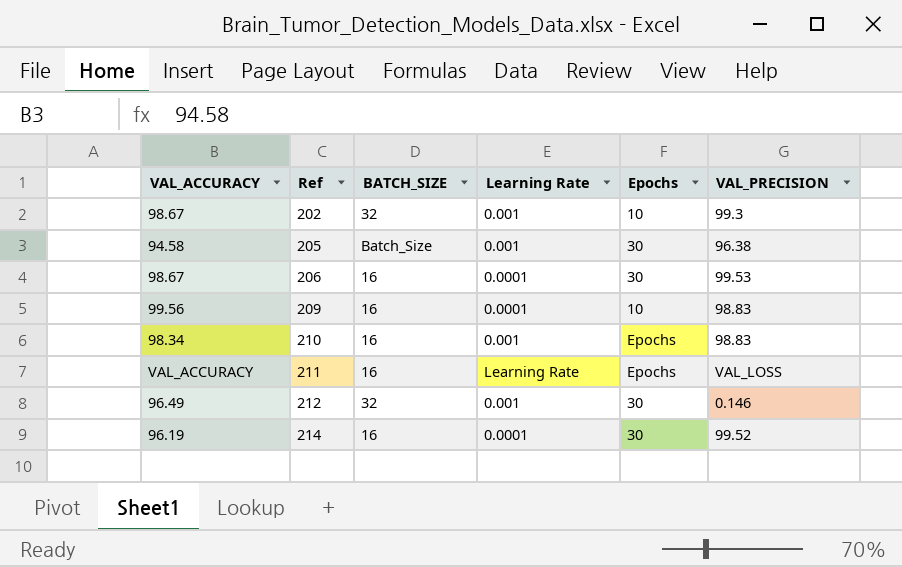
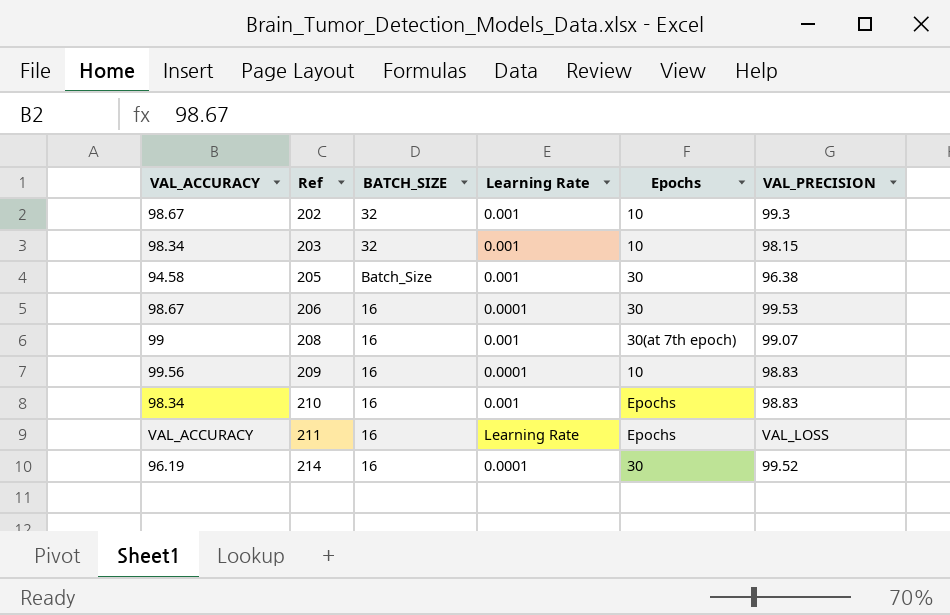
row 212: 96.49 | 32 | 0.001 | 30 | 0.146 -> none
row 203: none -> 98.34 | 32 | 0.001 | 10 | 98.15
row 208: none -> 99 | 16 | 0.001 | 30(at 7th epoch) | 99.07

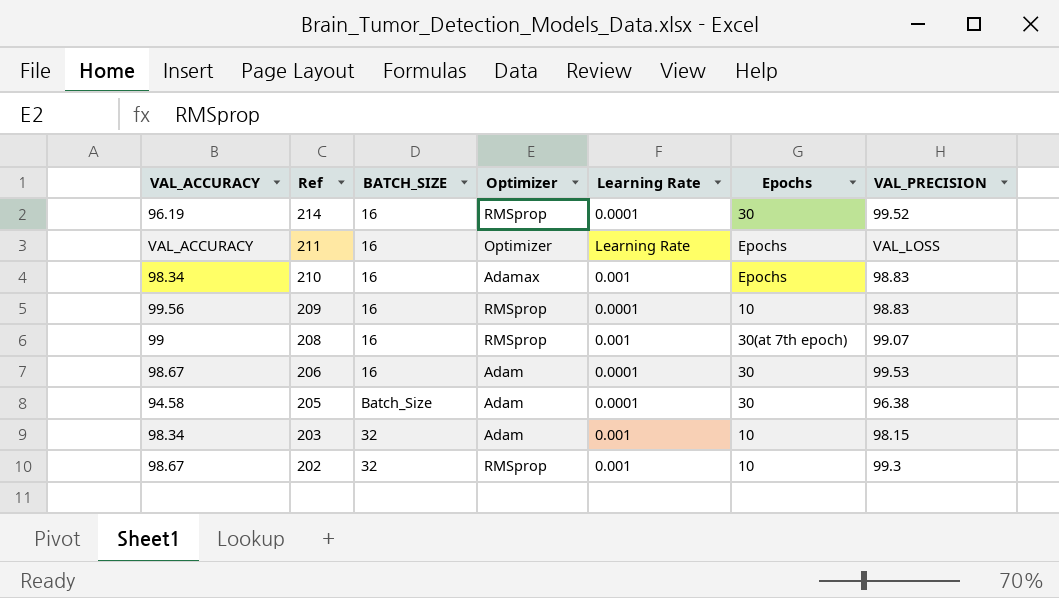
row order: Ref ascending -> Ref descending
column Optimizer | position: none -> 4
205 | Learning Rate: 0.001 -> 0.0001

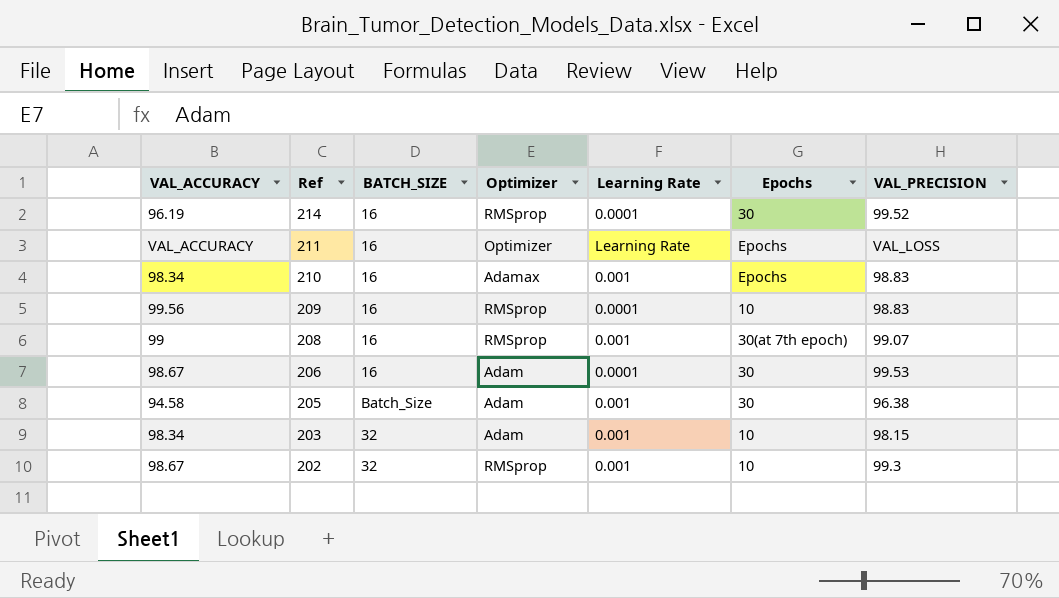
205 | Learning Rate: 0.0001 -> 0.001

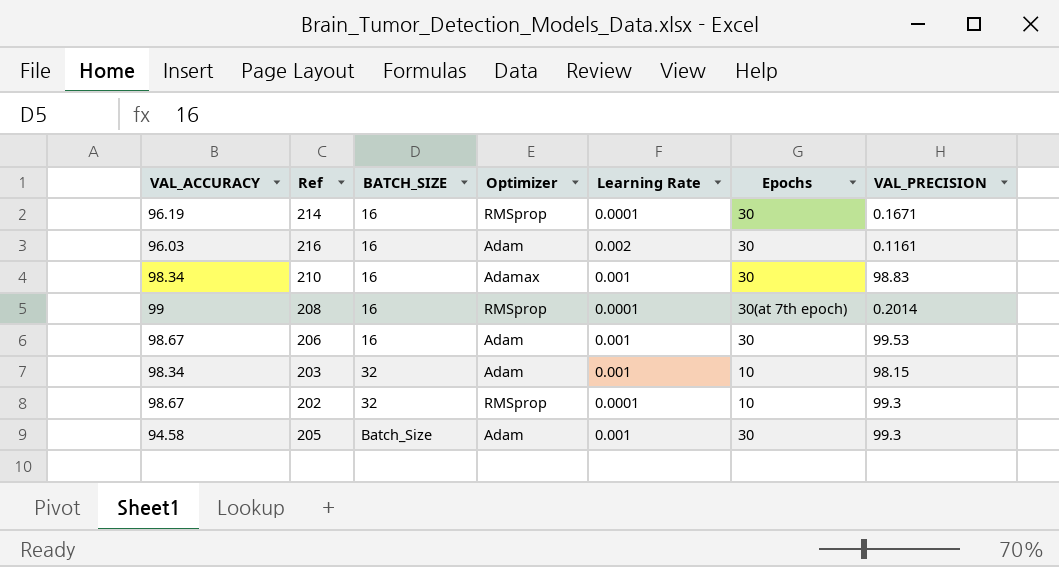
row order: Ref descending -> BATCH_SIZE ascending
row 211: VAL_ACCURACY | 16 | Optimizer | Learning Rate | Epochs | VAL_LOSS -> none
row 209: 99.56 | 16 | RMSprop | 0.0001 | 10 | 98.83 -> none
214 | VAL_PRECISION: 99.52 -> 0.1671
row 216: none -> 96.03 | 16 | Adam | 0.002 | 30 | 0.1161
210 | Epochs: Epochs -> 30
208 | Learning Rate: 0.001 -> 0.0001
208 | VAL_PRECISION: 99.07 -> 0.2014
206 | Learning Rate: 0.0001 -> 0.001
202 | Learning Rate: 0.001 -> 0.0001
205 | VAL_PRECISION: 96.38 -> 99.3

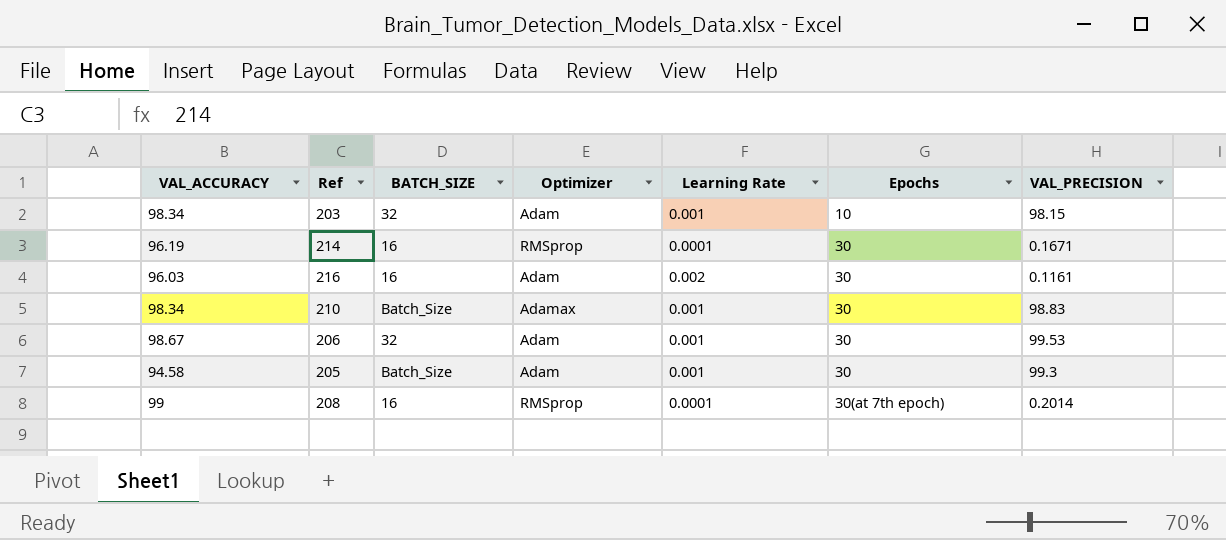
row order: BATCH_SIZE ascending -> Epochs ascending
row 202: 98.67 | 32 | RMSprop | 0.0001 | 10 | 99.3 -> none
210 | BATCH_SIZE: 16 -> Batch_Size
206 | BATCH_SIZE: 16 -> 32

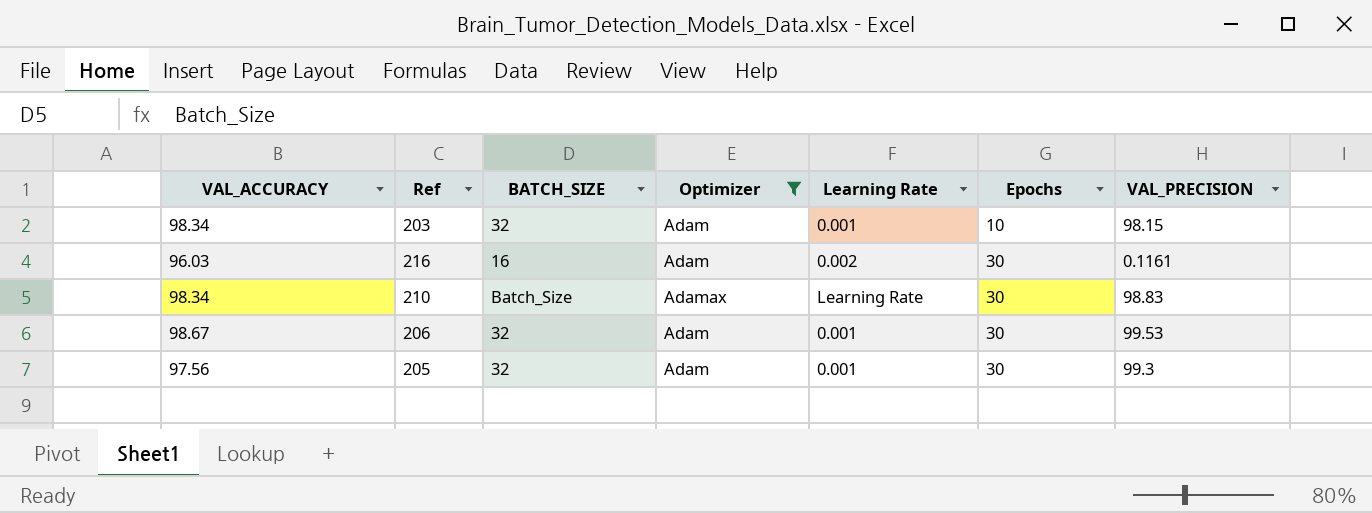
filter: none -> Optimizer != RMSprop
210 | Learning Rate: 0.001 -> Learning Rate
205 | VAL_ACCURACY: 94.58 -> 97.56
205 | BATCH_SIZE: Batch_Size -> 32

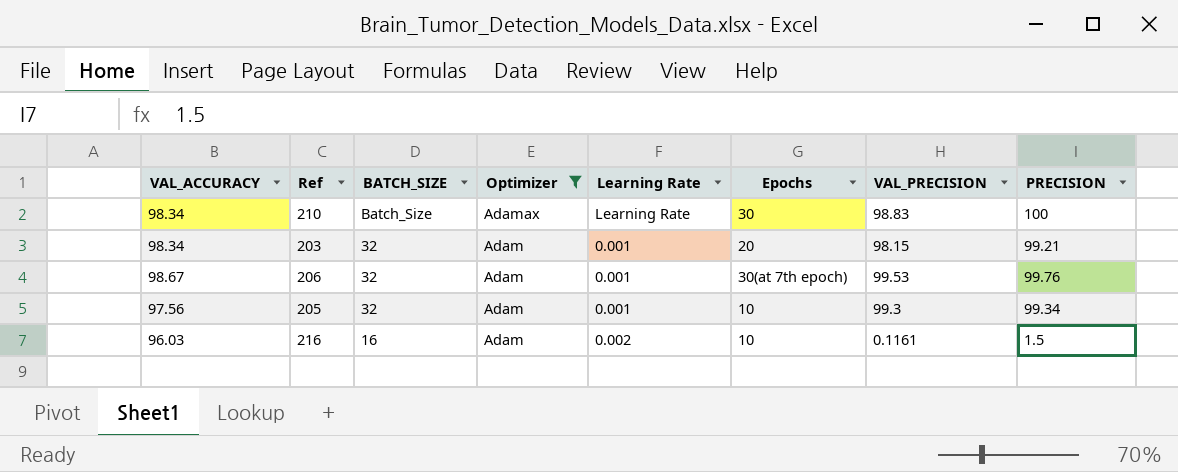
row order: Epochs ascending -> BATCH_SIZE descending
column PRECISION | position: none -> 8
203 | Epochs: 10 -> 20
206 | Epochs: 30 -> 30(at 7th epoch)
205 | Epochs: 30 -> 10
216 | Epochs: 30 -> 10

